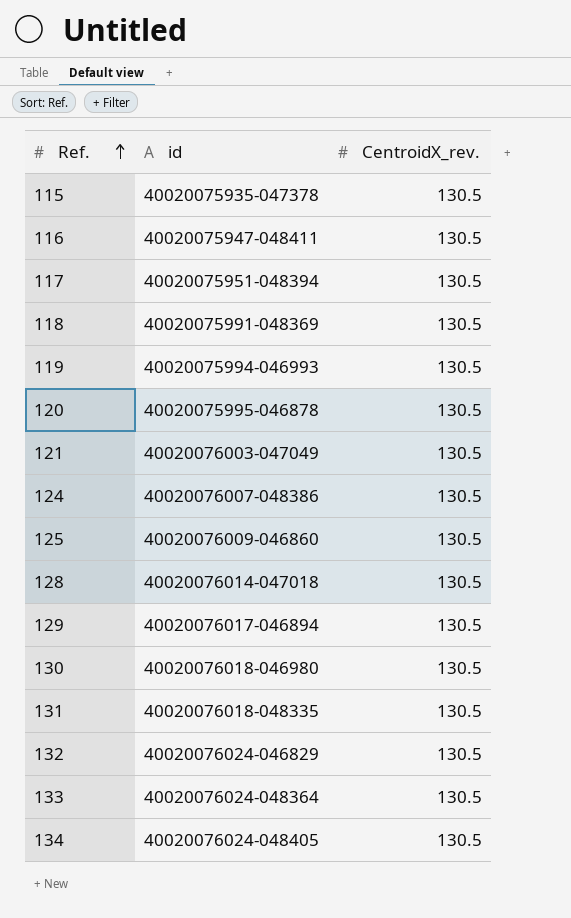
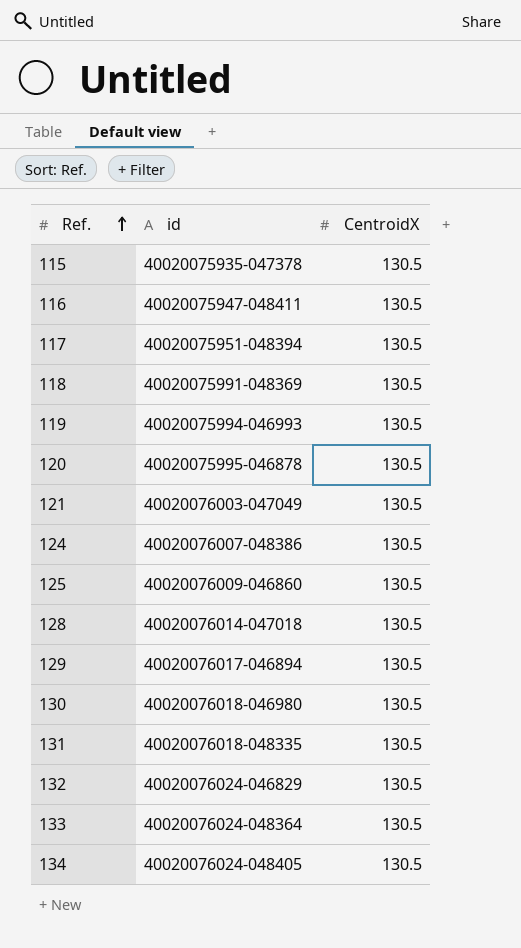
column name: CentroidX_rev. -> CentroidX

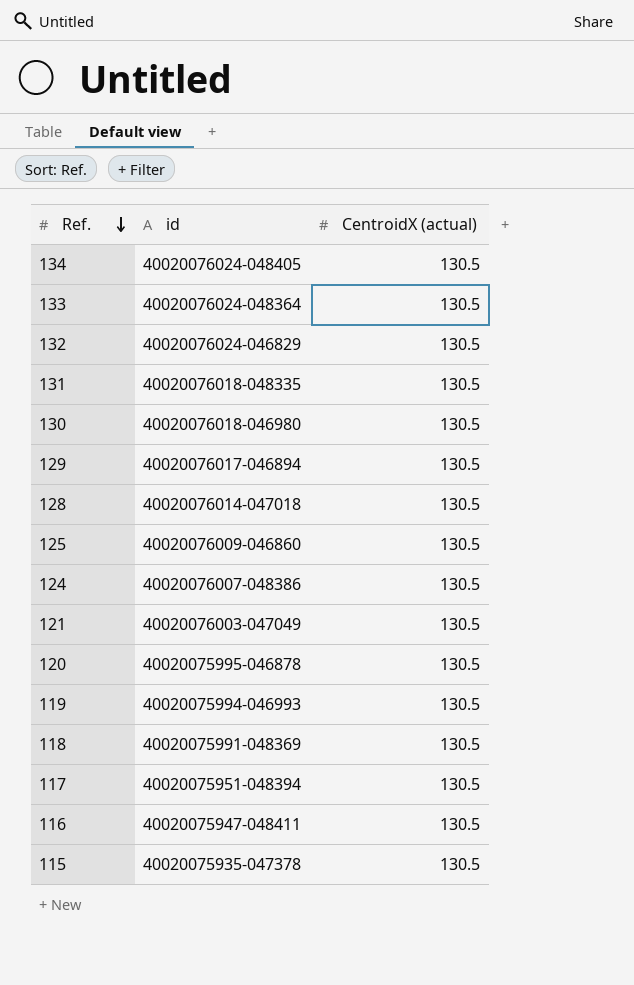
row order: Ref. ascending -> Ref. descending
column name: CentroidX -> CentroidX (actual)

